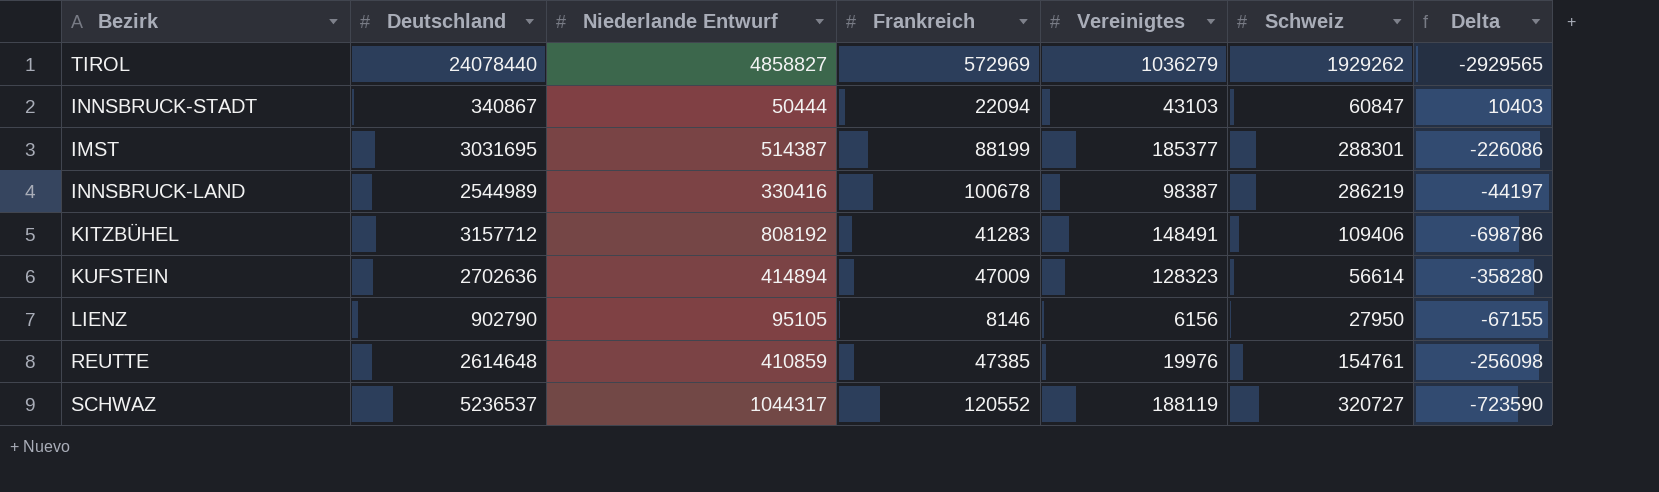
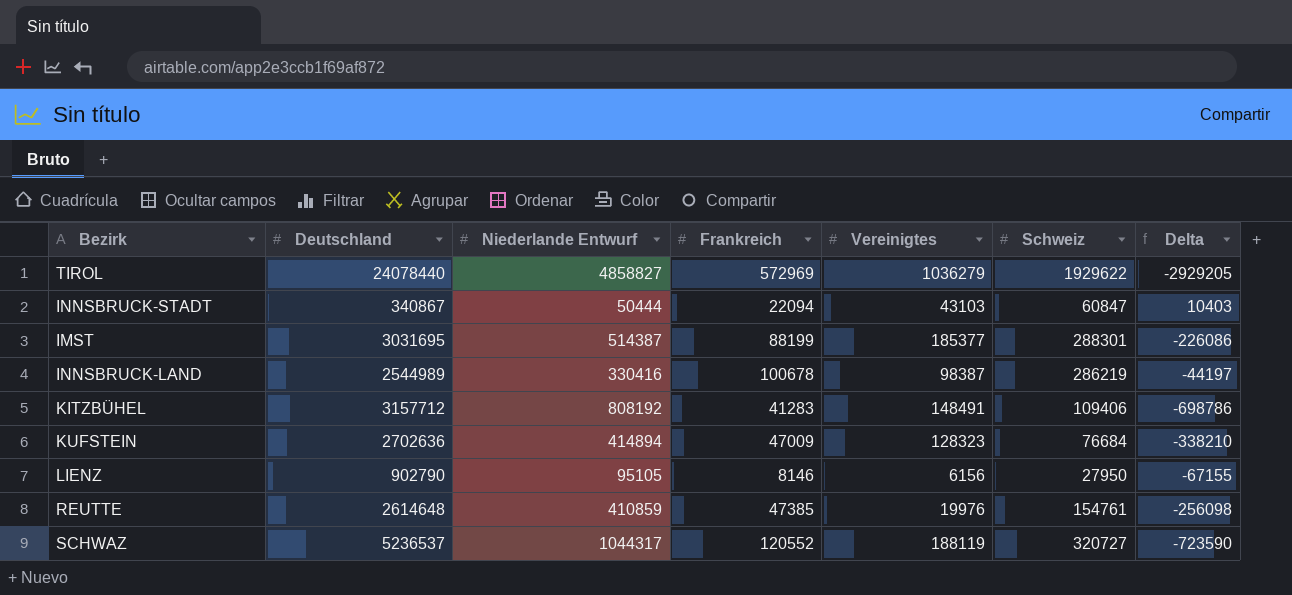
TIROL | Schweiz: 1929262 -> 1929622
TIROL | Delta: -2929565 -> -2929205
KUFSTEIN | Schweiz: 56614 -> 76684
KUFSTEIN | Delta: -358280 -> -338210

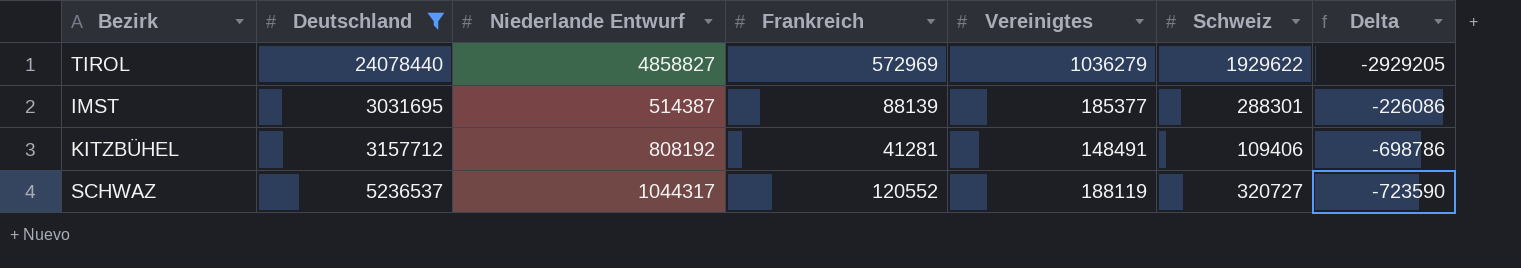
filter: none -> Deutschland >= 3031695
IMST | Frankreich: 88199 -> 88139
KITZBÜHEL | Frankreich: 41283 -> 41281

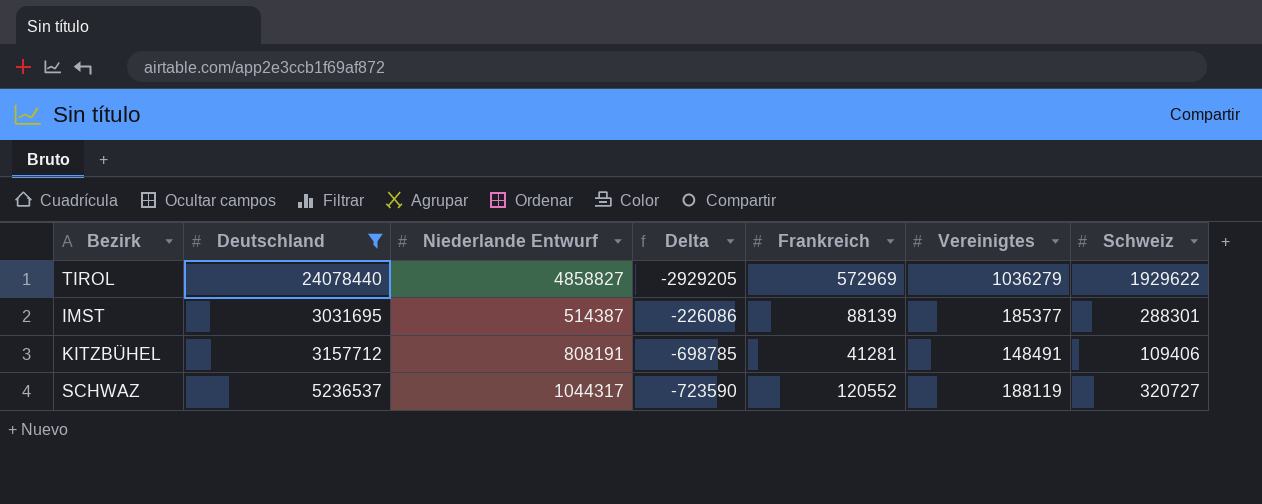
column Delta | position: 7 -> 4
KITZBÜHEL | Niederlande Entwurf: 808192 -> 808191
KITZBÜHEL | Delta: -698786 -> -698785

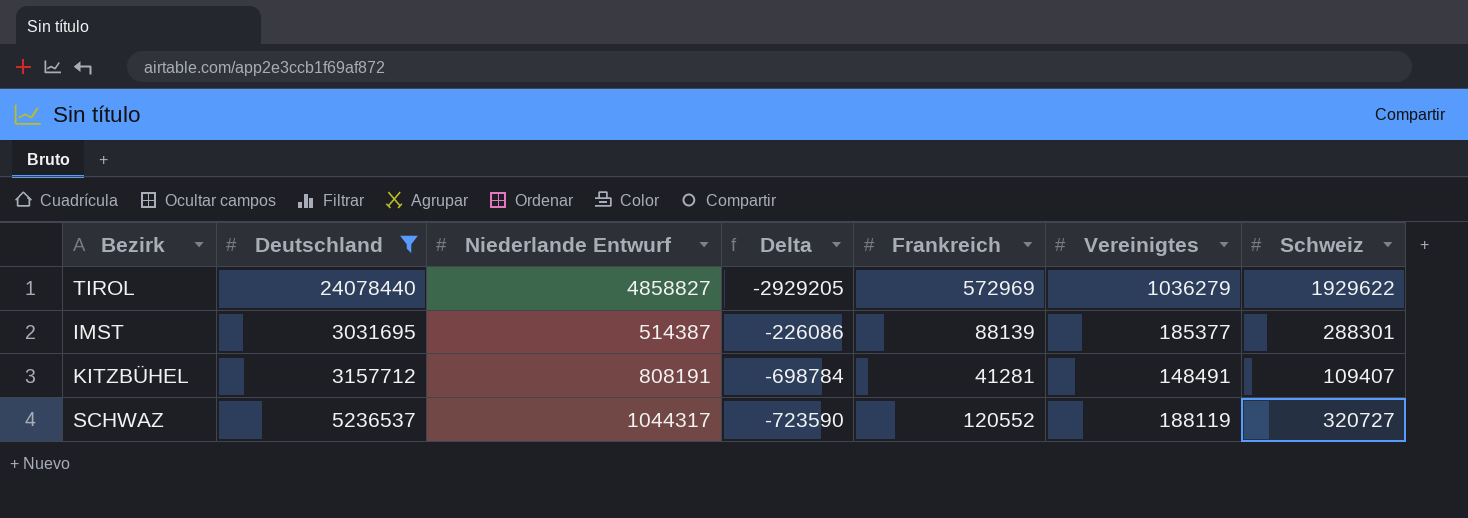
KITZBÜHEL | Delta: -698785 -> -698784
KITZBÜHEL | Schweiz: 109406 -> 109407

